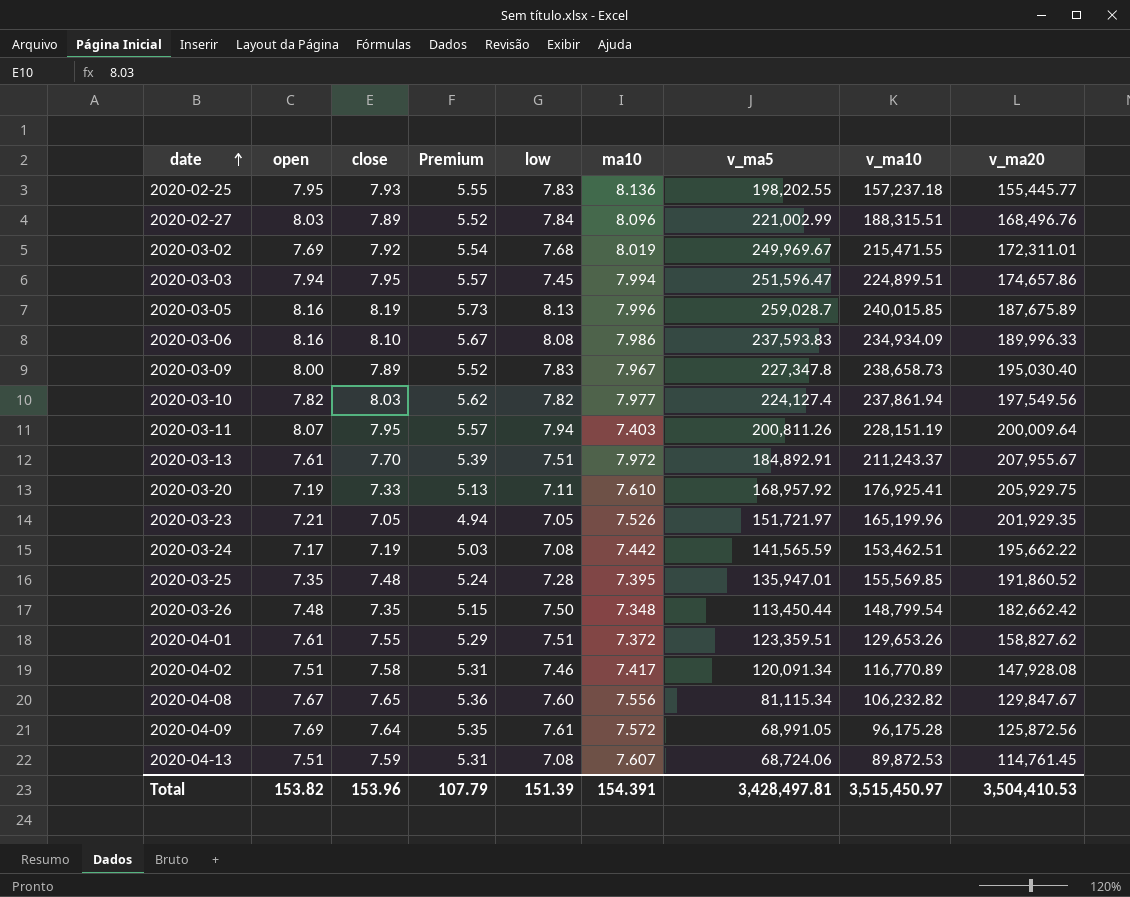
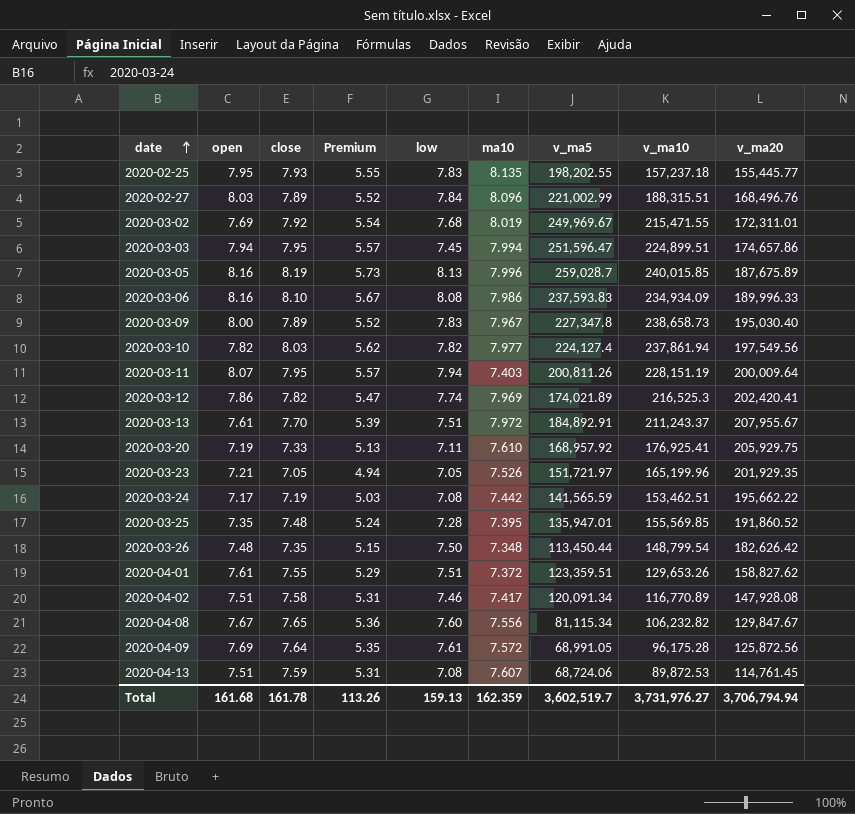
2020-02-25 | ma10: 8.136 -> 8.135
row 2020-03-12: none -> 7.86 | 7.82 | 5.47 | 7.74 | 7.969 | 174,021.89 | 216,525.3 | 202,420.41
2020-03-26 | v_ma20: 182,662.42 -> 182,626.42
Total | open: 153.82 -> 161.68
Total | close: 153.96 -> 161.78
Total | Premium: 107.79 -> 113.26
Total | low: 151.39 -> 159.13
Total | ma10: 154.391 -> 162.359
Total | v_ma5: 3,428,497.81 -> 3,602,519.7
Total | v_ma10: 3,515,450.97 -> 3,731,976.27
Total | v_ma20: 3,504,410.53 -> 3,706,794.94

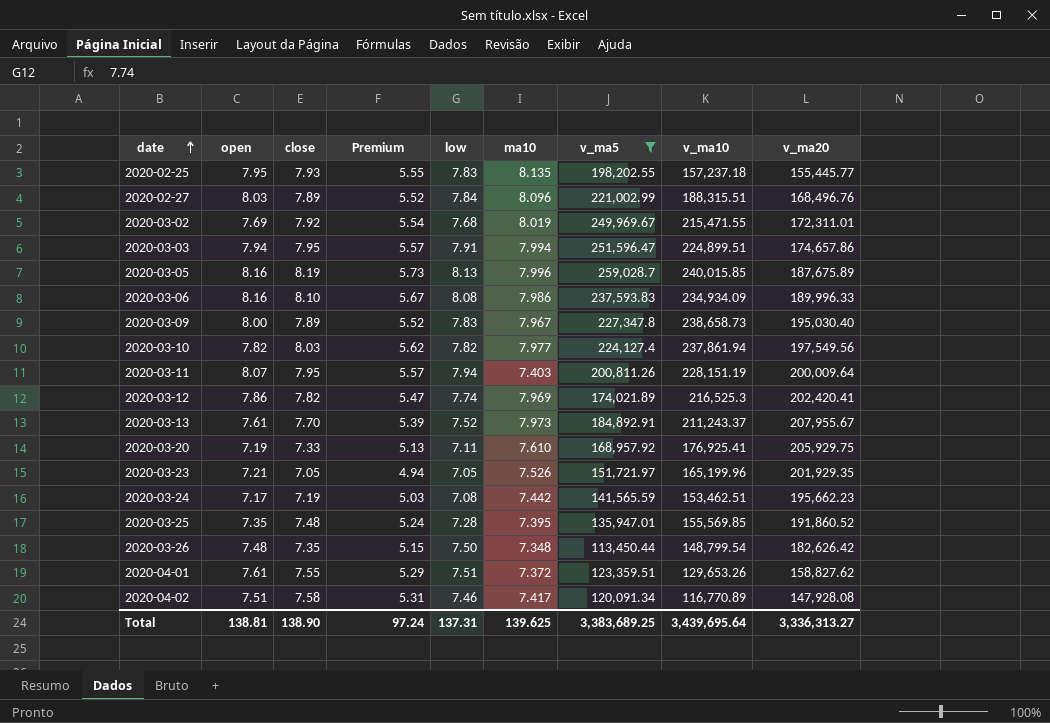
filter: none -> v_ma5 >= 113,450.44
2020-03-03 | low: 7.45 -> 7.91
2020-03-13 | low: 7.51 -> 7.52
2020-03-13 | ma10: 7.972 -> 7.973
2020-03-24 | v_ma20: 195,662.22 -> 195,662.23
Total | open: 161.68 -> 138.81
Total | close: 161.78 -> 138.90
Total | Premium: 113.26 -> 97.24
Total | low: 159.13 -> 137.31
Total | ma10: 162.359 -> 139.625
Total | v_ma5: 3,602,519.7 -> 3,383,689.25
Total | v_ma10: 3,731,976.27 -> 3,439,695.64
Total | v_ma20: 3,706,794.94 -> 3,336,313.27

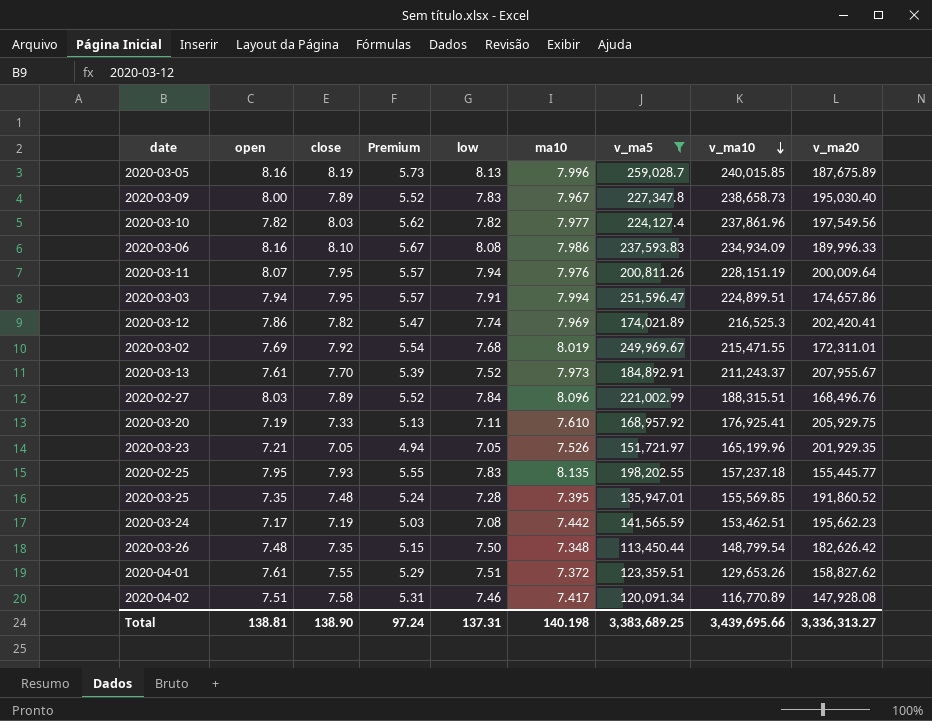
row order: date ascending -> v_ma10 descending
2020-03-10 | v_ma10: 237,861.94 -> 237,861.96
2020-03-11 | ma10: 7.403 -> 7.976
Total | ma10: 139.625 -> 140.198
Total | v_ma10: 3,439,695.64 -> 3,439,695.66

